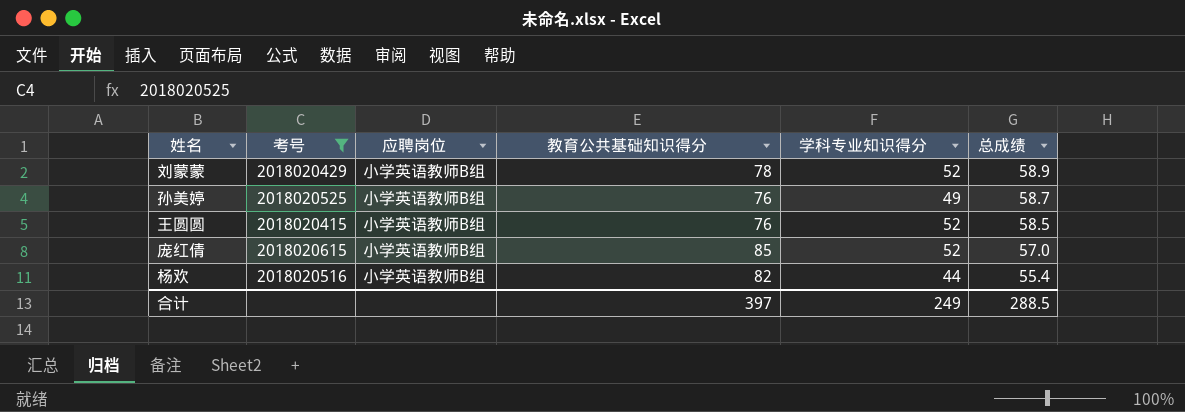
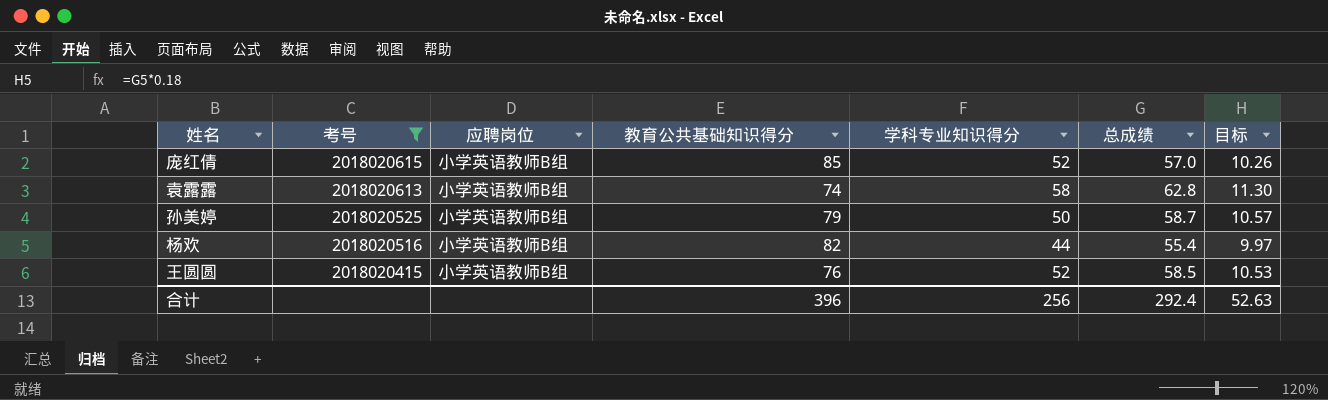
row order: 总成绩 descending -> 考号 descending
column 目标 | formula: none -> [总成绩] * 0.18
row 刘蒙蒙: 2018020429 | 小学英语教师B组 | 78 | 52 | 58.9 -> none
row 袁露露: none -> 2018020613 | 小学英语教师B组 | 74 | 58 | 62.8 | 11.30
孙美婷 | 教育公共基础知识得分: 76 -> 79
孙美婷 | 学科专业知识得分: 49 -> 50
合计 | 教育公共基础知识得分: 397 -> 396
合计 | 学科专业知识得分: 249 -> 256
合计 | 总成绩: 288.5 -> 292.4

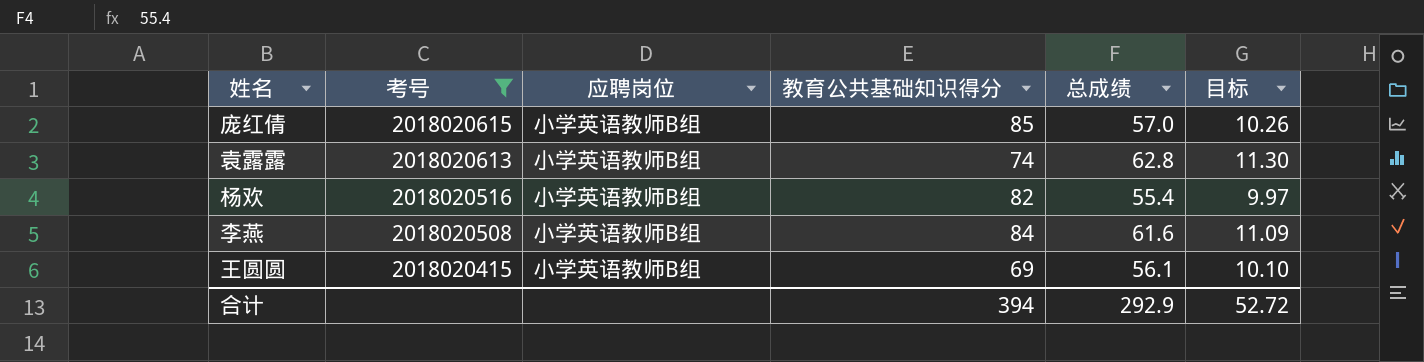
column 学科专业知识得分 | position: 5 -> none
row 孙美婷: 2018020525 | 小学英语教师B组 | 79 | 50 | 58.7 | 10.57 -> none
row 李燕: none -> 2018020508 | 小学英语教师B组 | 84 | 61.6 | 11.09
王圆圆 | 教育公共基础知识得分: 76 -> 69
王圆圆 | 总成绩: 58.5 -> 56.1
王圆圆 | 目标: 10.53 -> 10.10
合计 | 教育公共基础知识得分: 396 -> 394
合计 | 总成绩: 292.4 -> 292.9
合计 | 目标: 52.63 -> 52.72

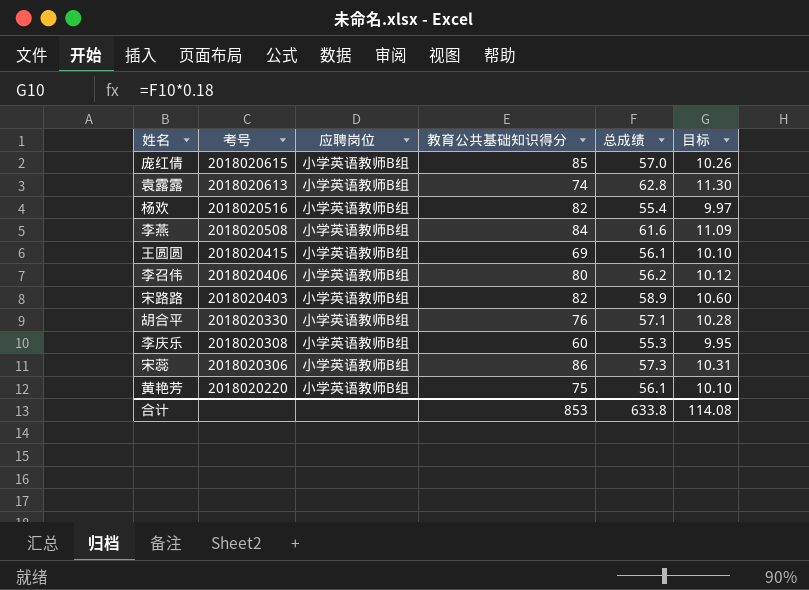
filter: 考号 >= 2018020415 -> none
合计 | 教育公共基础知识得分: 394 -> 853
合计 | 总成绩: 292.9 -> 633.8
合计 | 目标: 52.72 -> 114.08

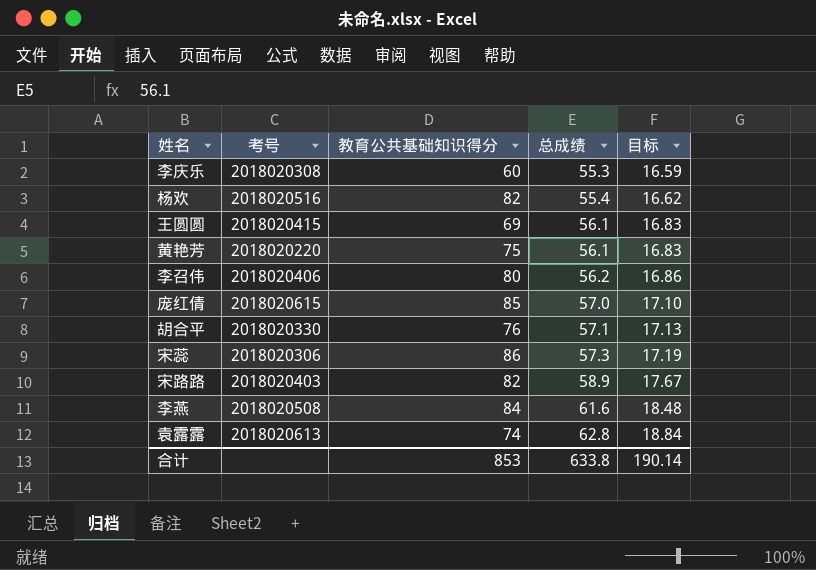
row order: 考号 descending -> 总成绩 ascending
column 应聘岗位 | position: 3 -> none
column 目标 | formula: [总成绩] * 0.18 -> [总成绩] * 0.3
合计 | 目标: 114.08 -> 190.14

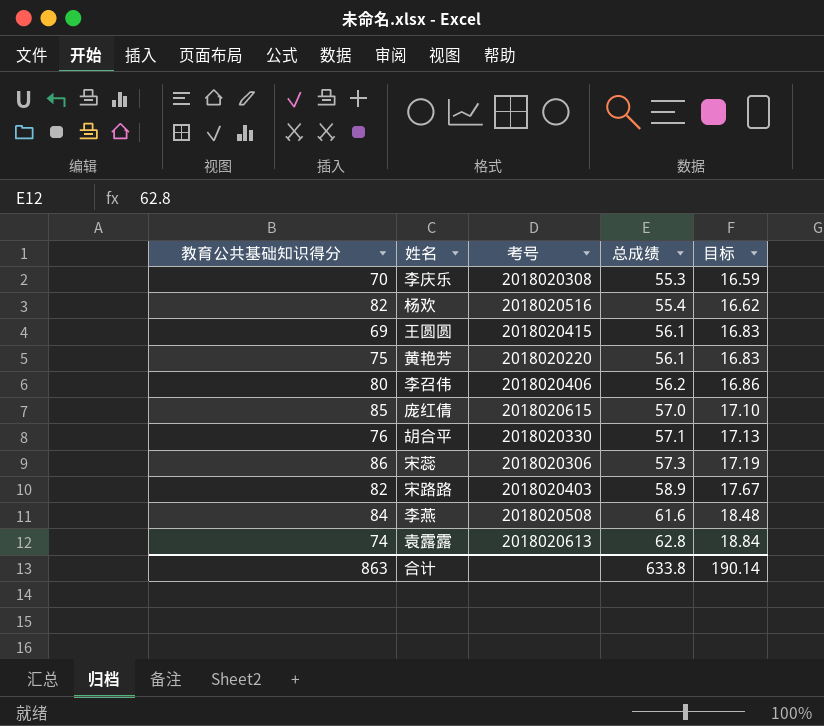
column 教育公共基础知识得分 | position: 3 -> 1
李庆乐 | 教育公共基础知识得分: 60 -> 70
合计 | 教育公共基础知识得分: 853 -> 863

